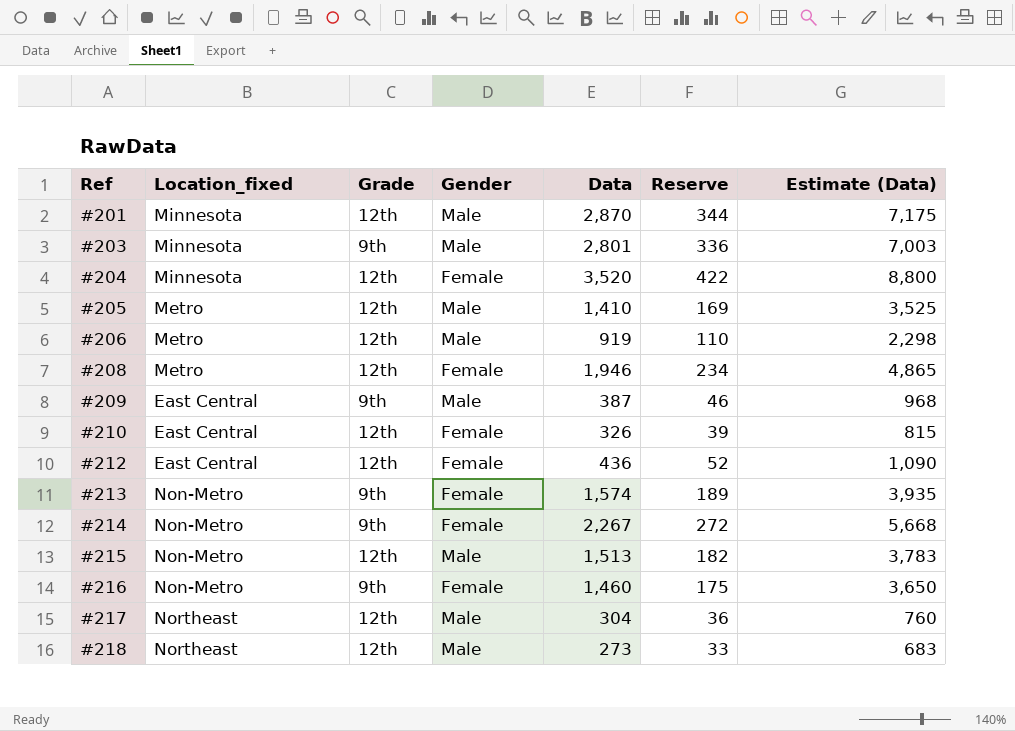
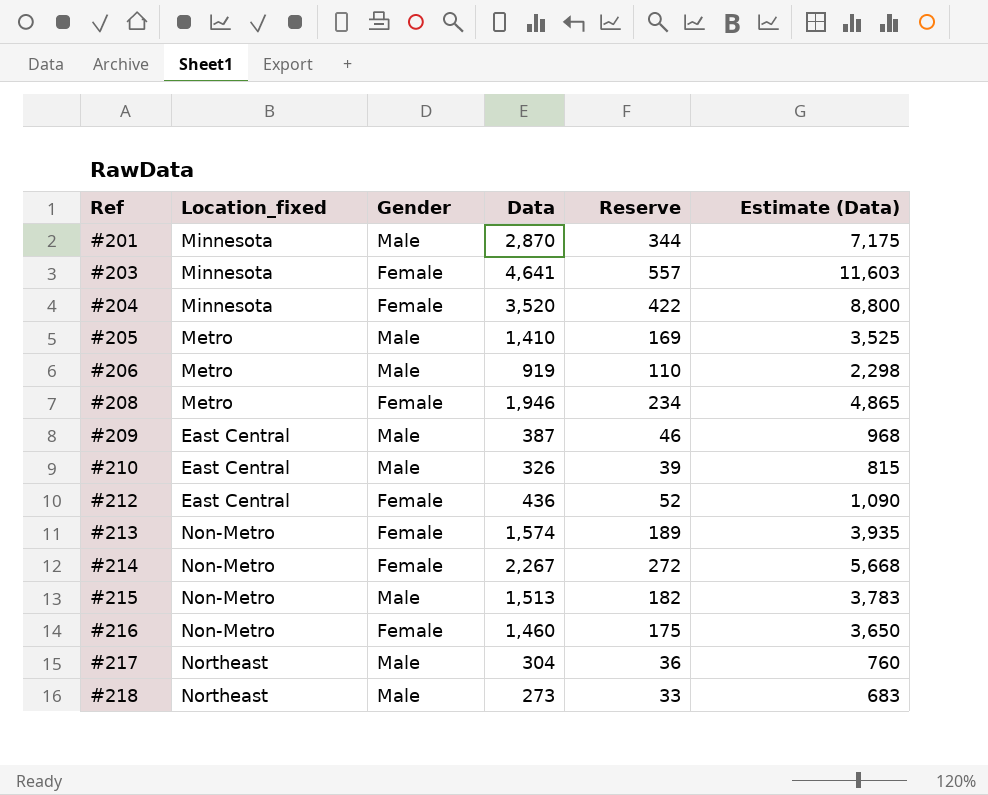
column Grade | position: 3 -> none
#203 | Gender: Male -> Female
#203 | Data: 2,801 -> 4,641
#203 | Reserve: 336 -> 557
#203 | Estimate (Data): 7,003 -> 11,603
#210 | Gender: Female -> Male

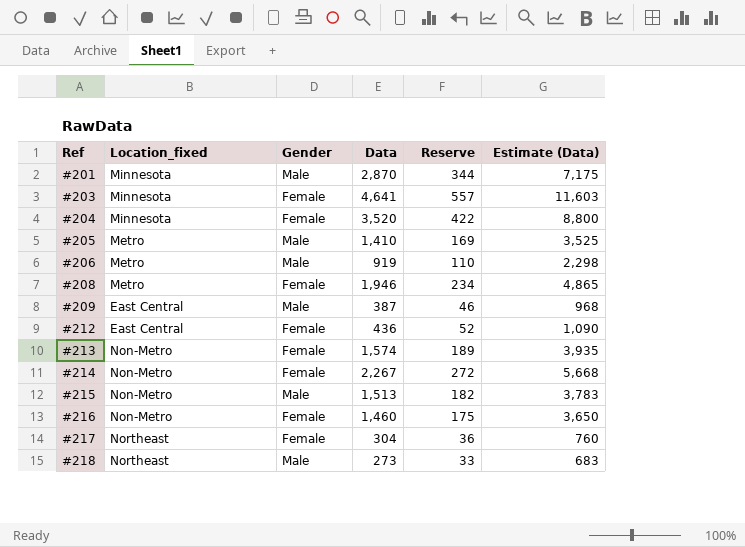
row #210: East Central | Male | 326 | 39 | 815 -> none
#217 | Gender: Male -> Female

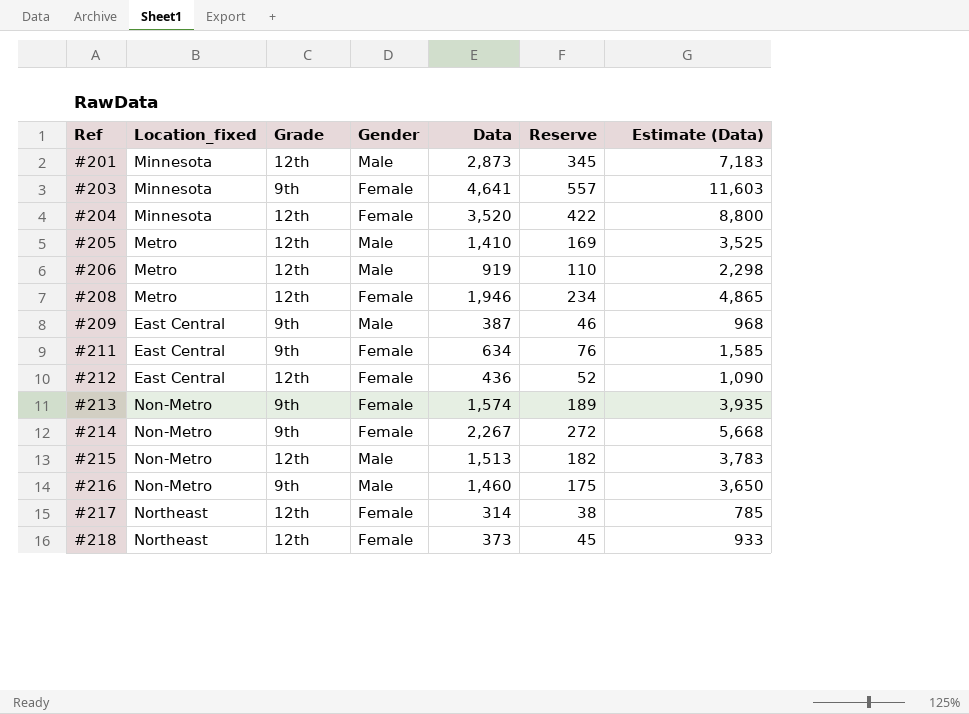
column Grade | position: none -> 3
#201 | Data: 2,870 -> 2,873
#201 | Reserve: 344 -> 345
#201 | Estimate (Data): 7,175 -> 7,183
row #211: none -> East Central | 9th | Female | 634 | 76 | 1,585
#216 | Gender: Female -> Male
#217 | Data: 304 -> 314
#217 | Reserve: 36 -> 38
#217 | Estimate (Data): 760 -> 785
#218 | Gender: Male -> Female
#218 | Data: 273 -> 373
#218 | Reserve: 33 -> 45
#218 | Estimate (Data): 683 -> 933

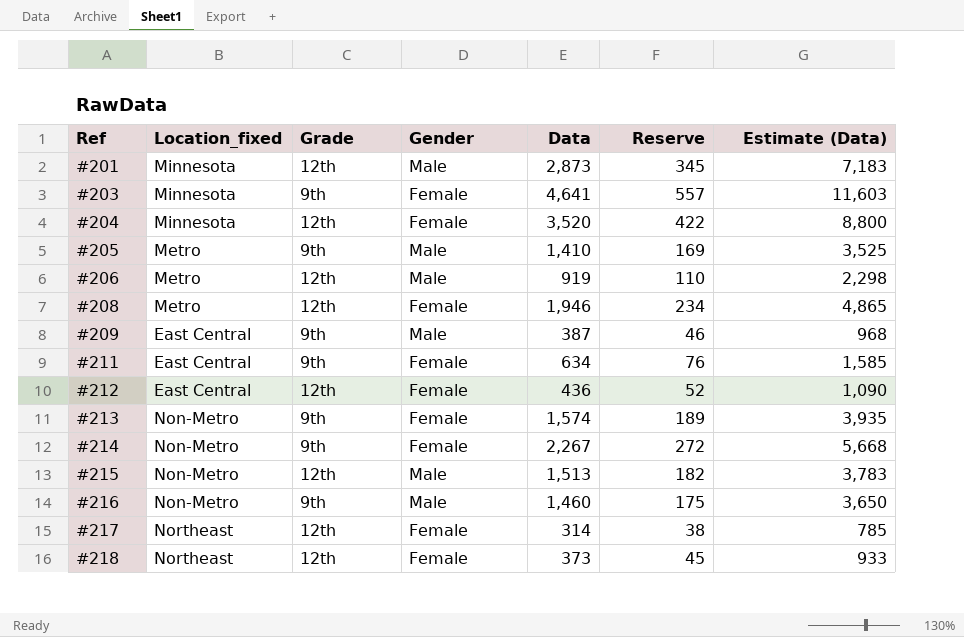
#205 | Grade: 12th -> 9th

